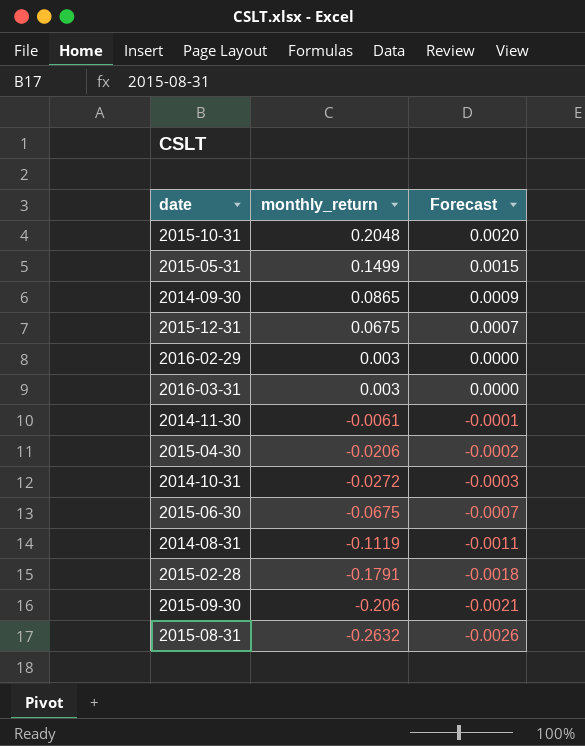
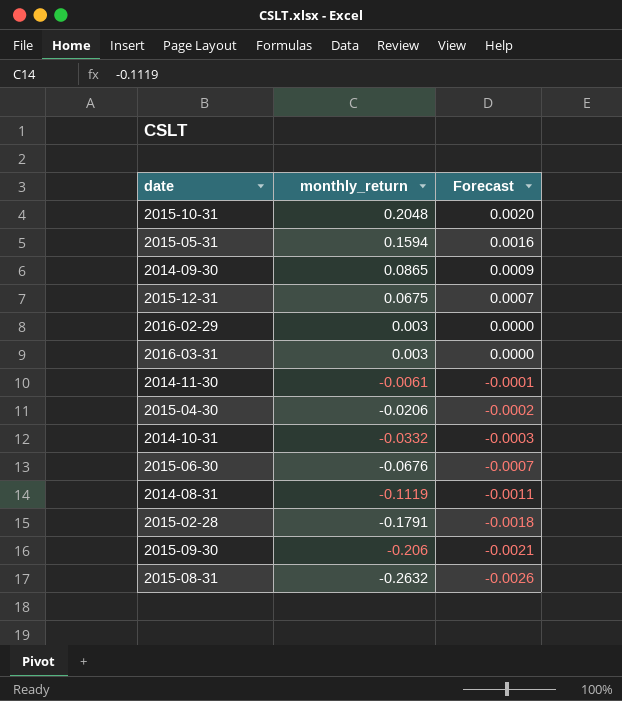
2015-05-31 | monthly_return: 0.1499 -> 0.1594
2015-05-31 | Forecast: 0.0015 -> 0.0016
2014-10-31 | monthly_return: -0.0272 -> -0.0332
2015-06-30 | monthly_return: -0.0675 -> -0.0676

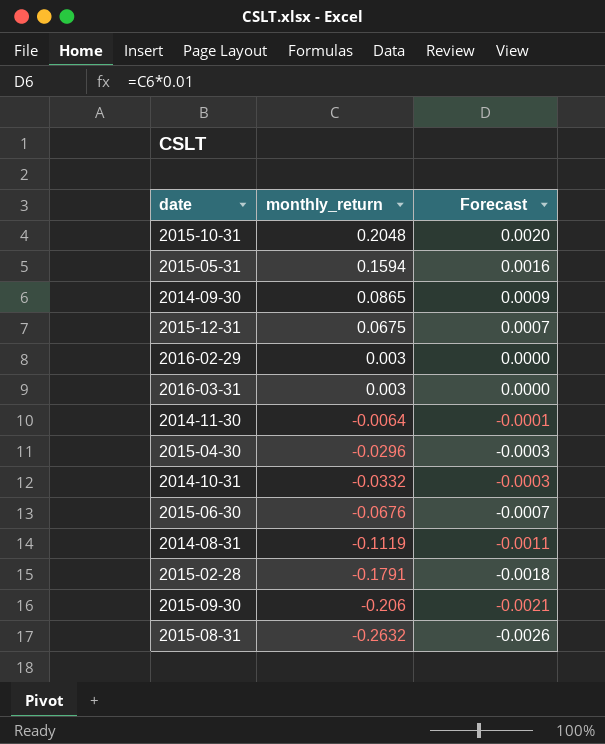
2014-11-30 | monthly_return: -0.0061 -> -0.0064
2015-04-30 | monthly_return: -0.0206 -> -0.0296
2015-04-30 | Forecast: -0.0002 -> -0.0003

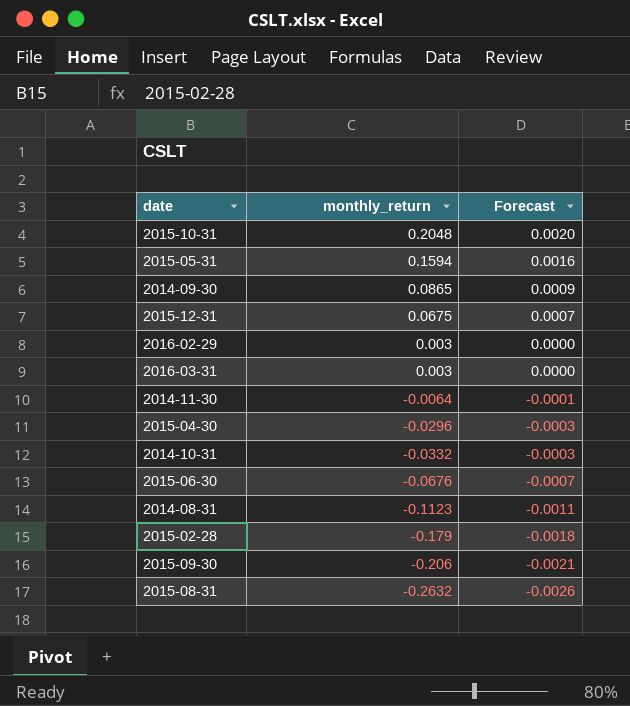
2014-08-31 | monthly_return: -0.1119 -> -0.1123
2015-02-28 | monthly_return: -0.1791 -> -0.179

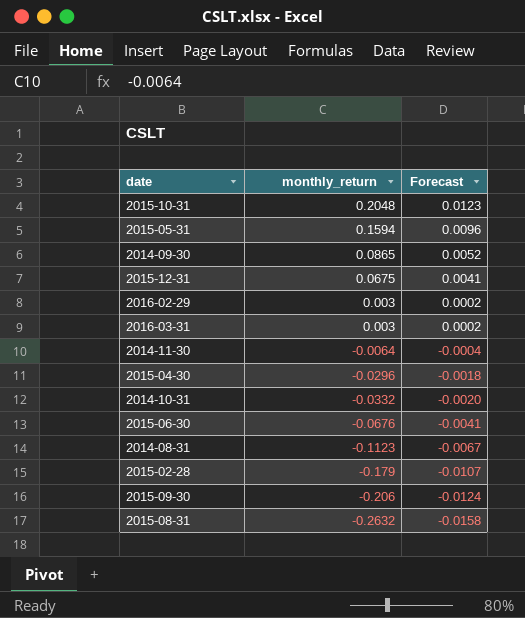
column Forecast | formula: [monthly_return] * 0.01 -> [monthly_return] * 0.06

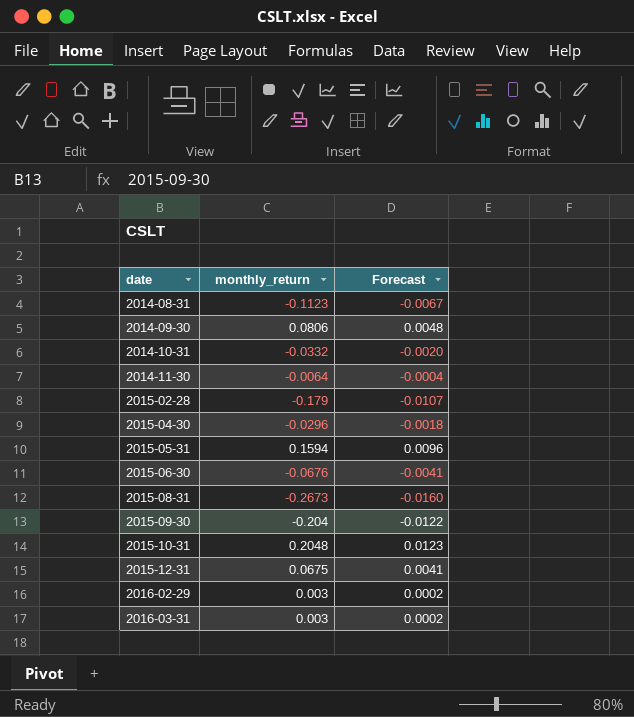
row order: monthly_return descending -> date ascending
2014-09-30 | monthly_return: 0.0865 -> 0.0806
2014-09-30 | Forecast: 0.0052 -> 0.0048
2015-08-31 | monthly_return: -0.2632 -> -0.2673
2015-08-31 | Forecast: -0.0158 -> -0.0160
2015-09-30 | monthly_return: -0.206 -> -0.204
2015-09-30 | Forecast: -0.0124 -> -0.0122

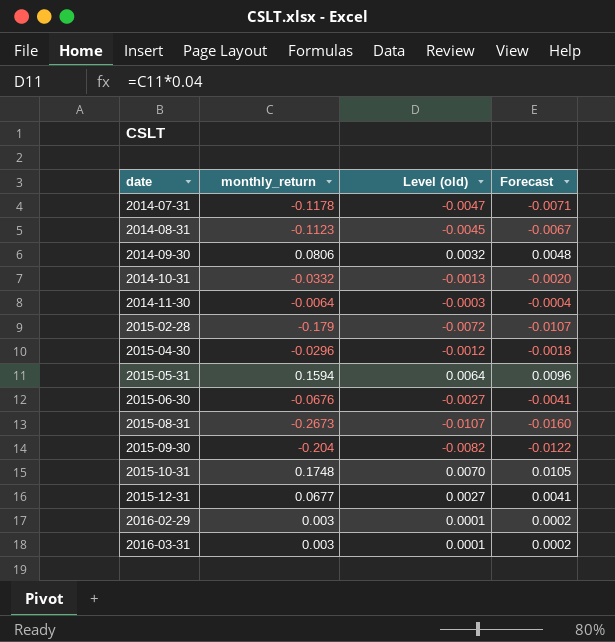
column Level (old) | formula: none -> [monthly_return] * 0.04
row 2014-07-31: none -> -0.1178 | -0.0047 | -0.0071
2015-10-31 | monthly_return: 0.2048 -> 0.1748
2015-10-31 | Forecast: 0.0123 -> 0.0105
2015-12-31 | monthly_return: 0.0675 -> 0.0677

